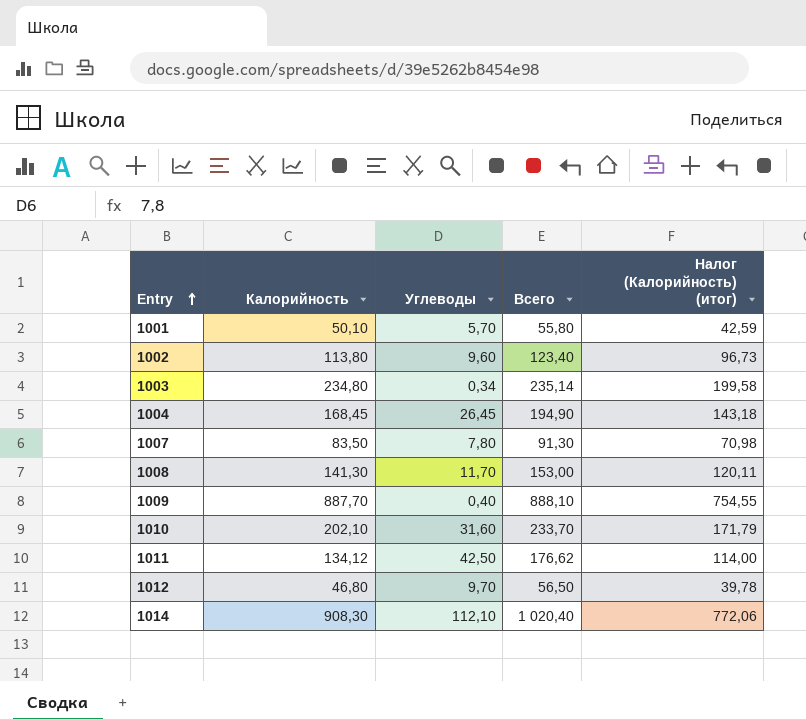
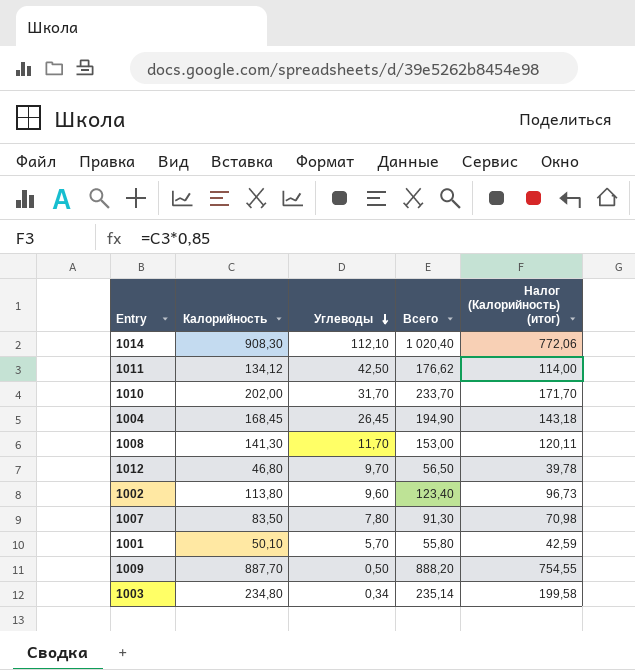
row order: Entry ascending -> Углеводы descending
1010 | Калорийность: 202,10 -> 202,00
1010 | Углеводы: 31,60 -> 31,70
1010 | Налог (Калорийность) (итог): 171,79 -> 171,70
1009 | Углеводы: 0,40 -> 0,50
1009 | Всего: 888,10 -> 888,20

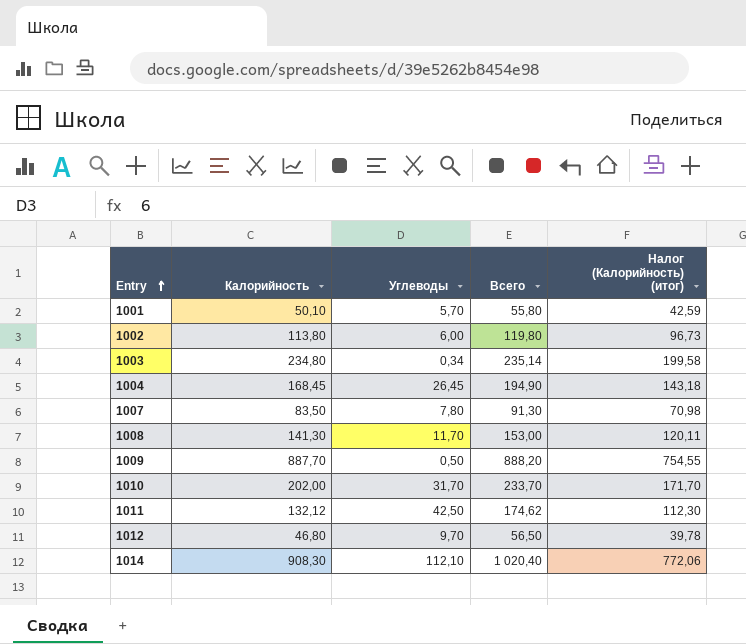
row order: Углеводы descending -> Entry ascending
1002 | Углеводы: 9,60 -> 6,00
1002 | Всего: 123,40 -> 119,80
1011 | Калорийность: 134,12 -> 132,12
1011 | Всего: 176,62 -> 174,62
1011 | Налог (Калорийность) (итог): 114,00 -> 112,30

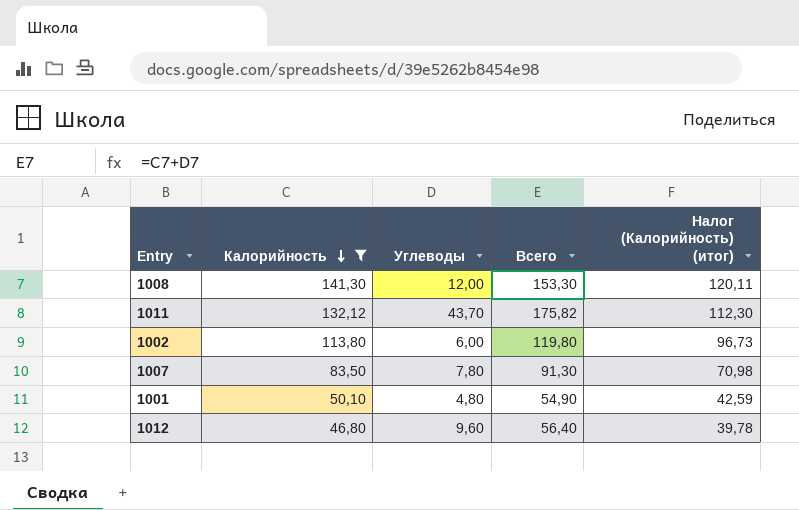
filter: none -> Калорийность <= 141,30
row order: Entry ascending -> Калорийность descending
1008 | Углеводы: 11,70 -> 12,00
1008 | Всего: 153,00 -> 153,30
1011 | Углеводы: 42,50 -> 43,70
1011 | Всего: 174,62 -> 175,82
1001 | Углеводы: 5,70 -> 4,80
1001 | Всего: 55,80 -> 54,90
1012 | Углеводы: 9,70 -> 9,60
1012 | Всего: 56,50 -> 56,40

